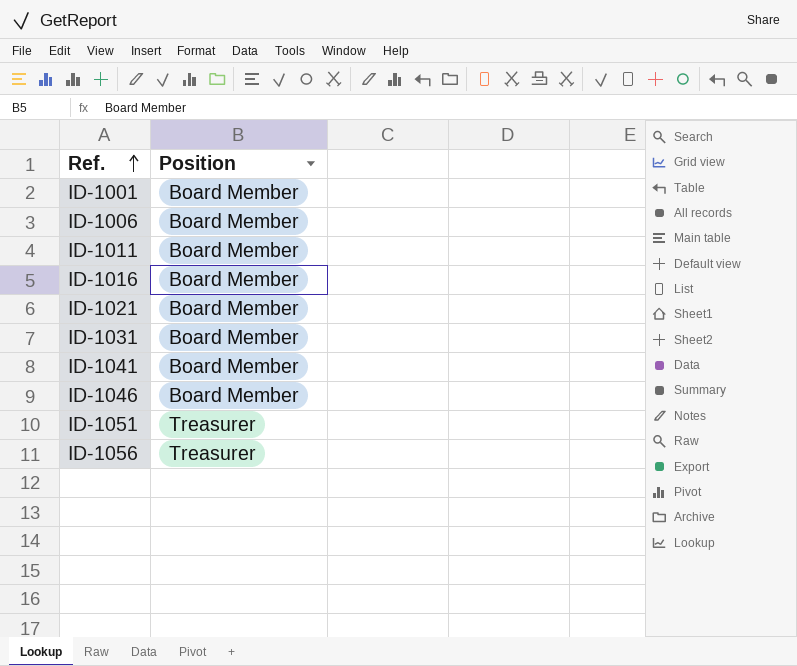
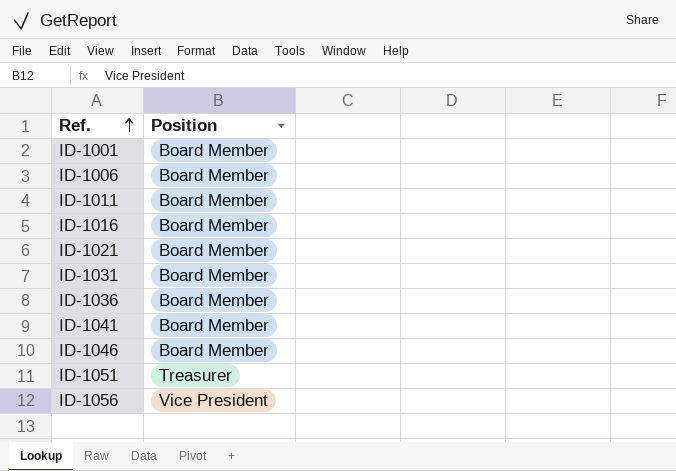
row ID-1036: none -> Board Member
ID-1056 | Position: Treasurer -> Vice President

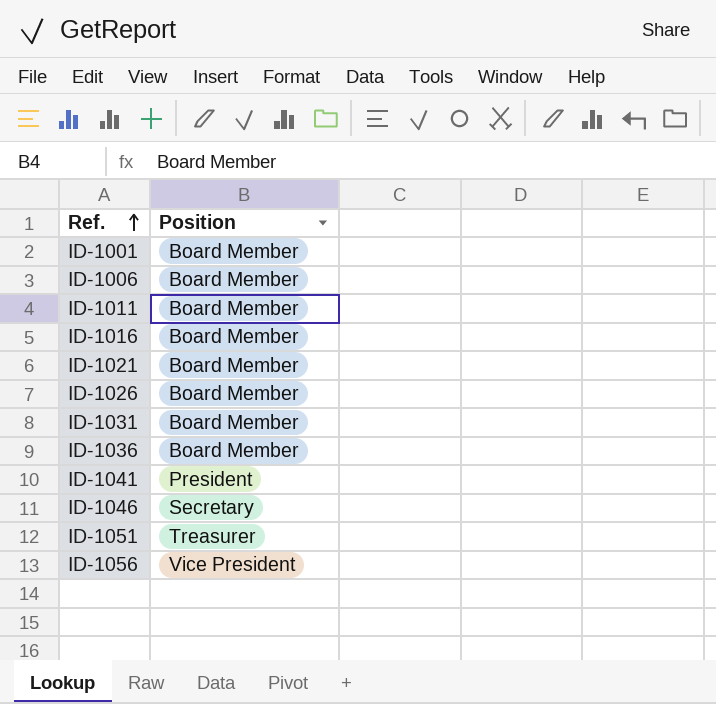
row ID-1026: none -> Board Member
ID-1041 | Position: Board Member -> President
ID-1046 | Position: Board Member -> Secretary

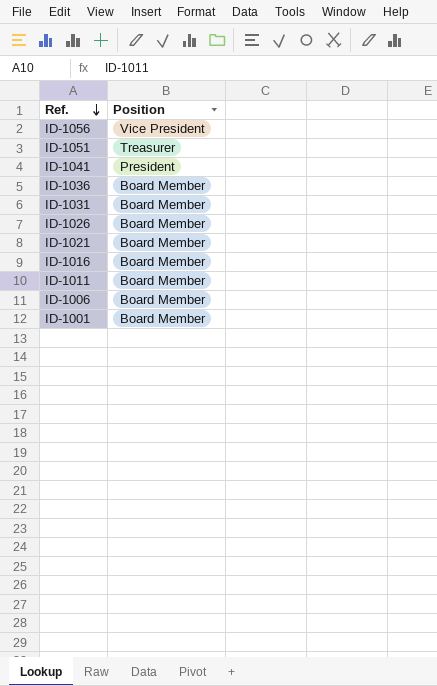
row order: Ref. ascending -> Ref. descending
row ID-1046: Secretary -> none

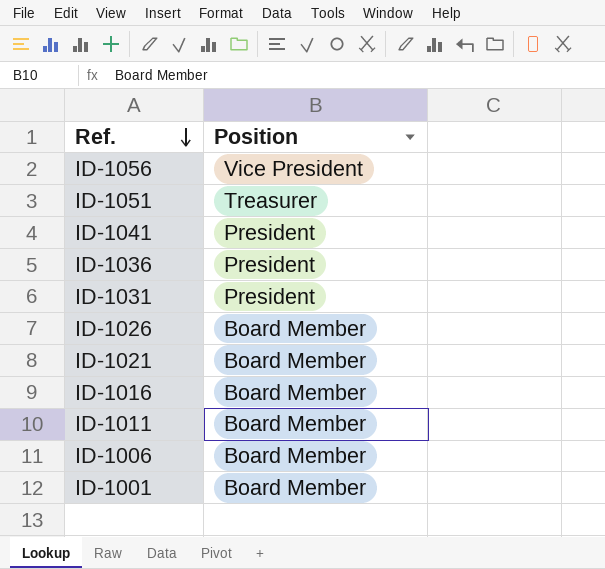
ID-1036 | Position: Board Member -> President
ID-1031 | Position: Board Member -> President

